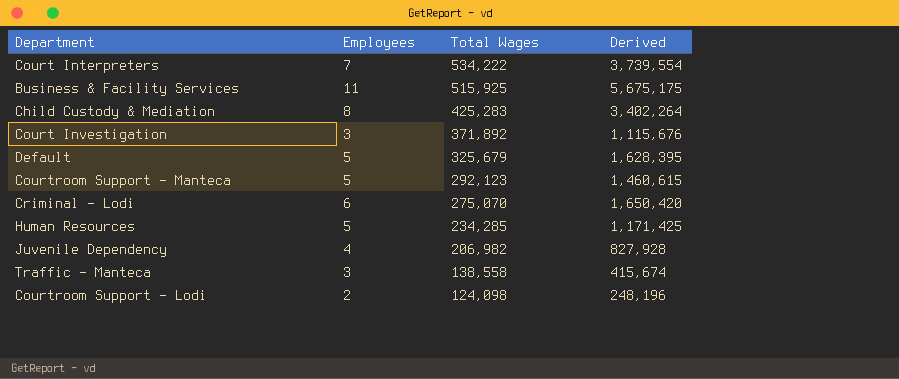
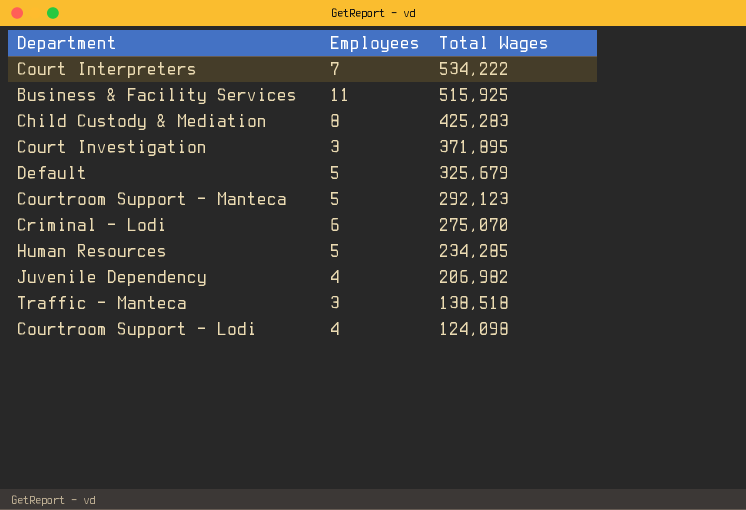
column Derived | formula: [Employees] * [Total Wages] -> none
Court Investigation | Total Wages: 371,892 -> 371,895
Traffic - Manteca | Total Wages: 138,558 -> 138,518
Courtroom Support - Lodi | Employees: 2 -> 4

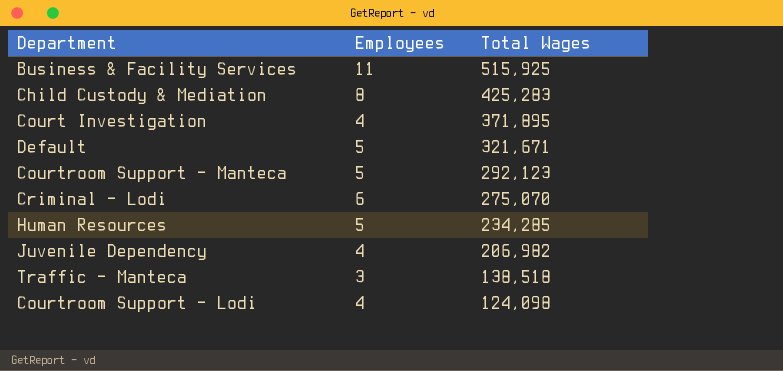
row Court Interpreters: 7 | 534,222 -> none
Court Investigation | Employees: 3 -> 4
Default | Total Wages: 325,679 -> 321,671

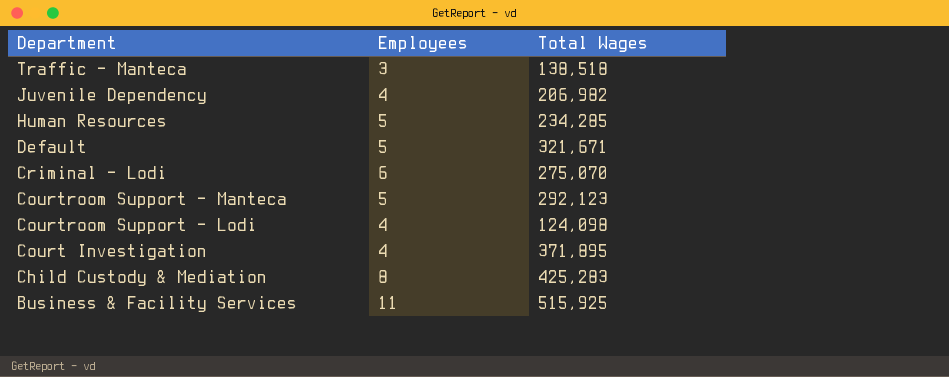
row order: Total Wages descending -> Department descending

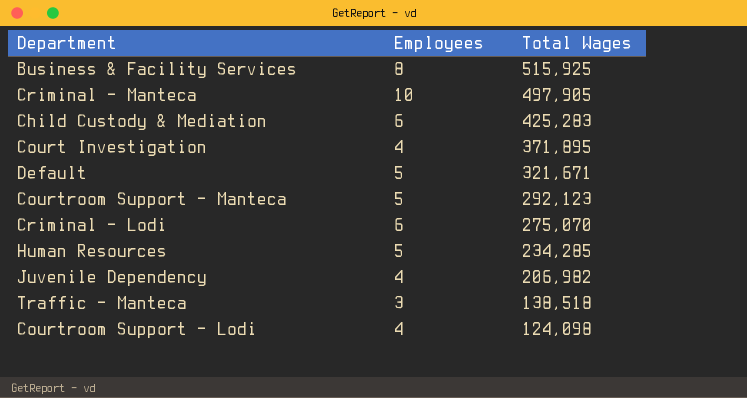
row order: Department descending -> Total Wages descending
Business & Facility Services | Employees: 11 -> 8
row Criminal - Manteca: none -> 10 | 497,905
Child Custody & Mediation | Employees: 8 -> 6

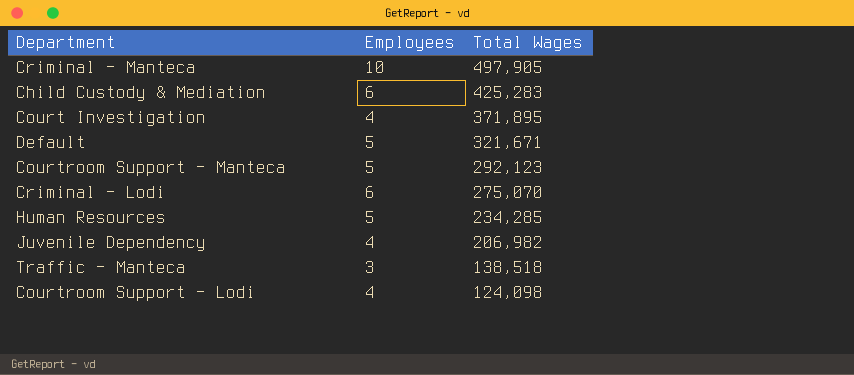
row Business & Facility Services: 8 | 515,925 -> none

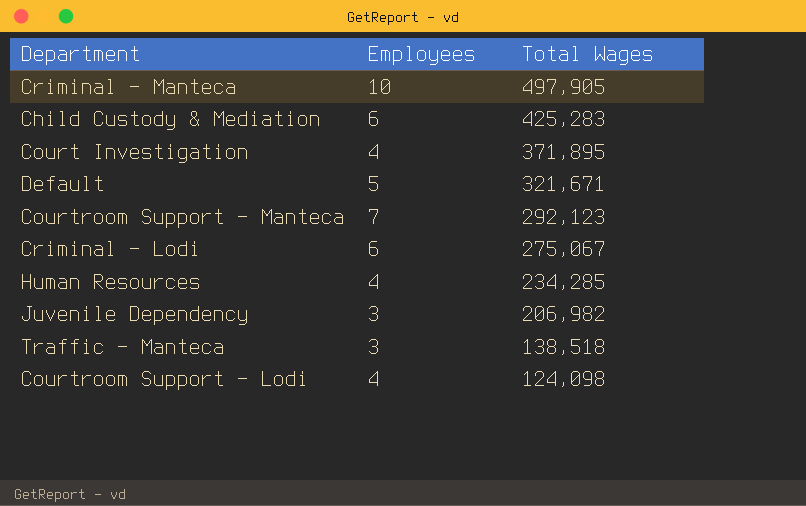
Courtroom Support - Manteca | Employees: 5 -> 7
Criminal - Lodi | Total Wages: 275,070 -> 275,067
Human Resources | Employees: 5 -> 4
Juvenile Dependency | Employees: 4 -> 3

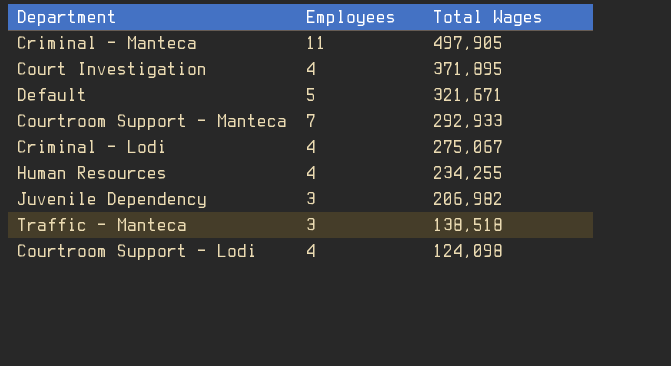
row Child Custody & Mediation: 6 | 425,283 -> none
Criminal - Manteca | Employees: 10 -> 11
Courtroom Support - Manteca | Total Wages: 292,123 -> 292,933
Criminal - Lodi | Employees: 6 -> 4
Human Resources | Total Wages: 234,285 -> 234,255

